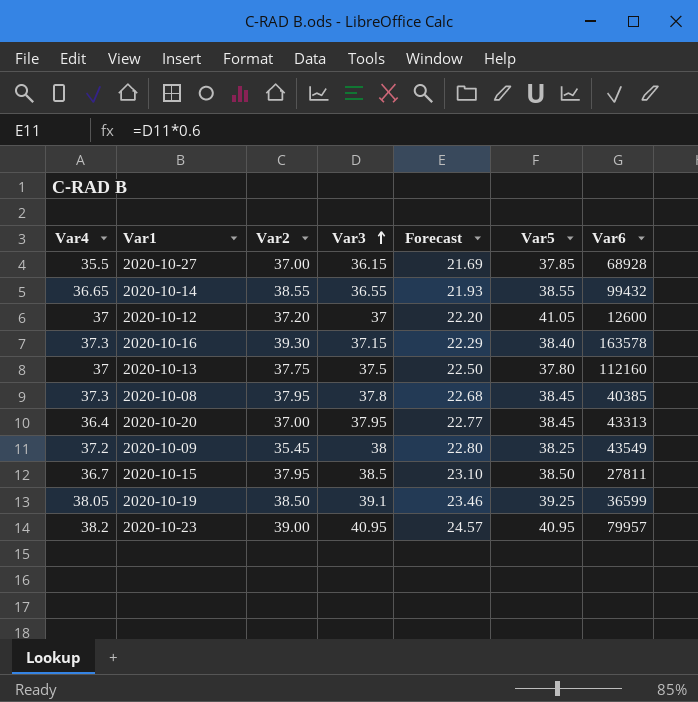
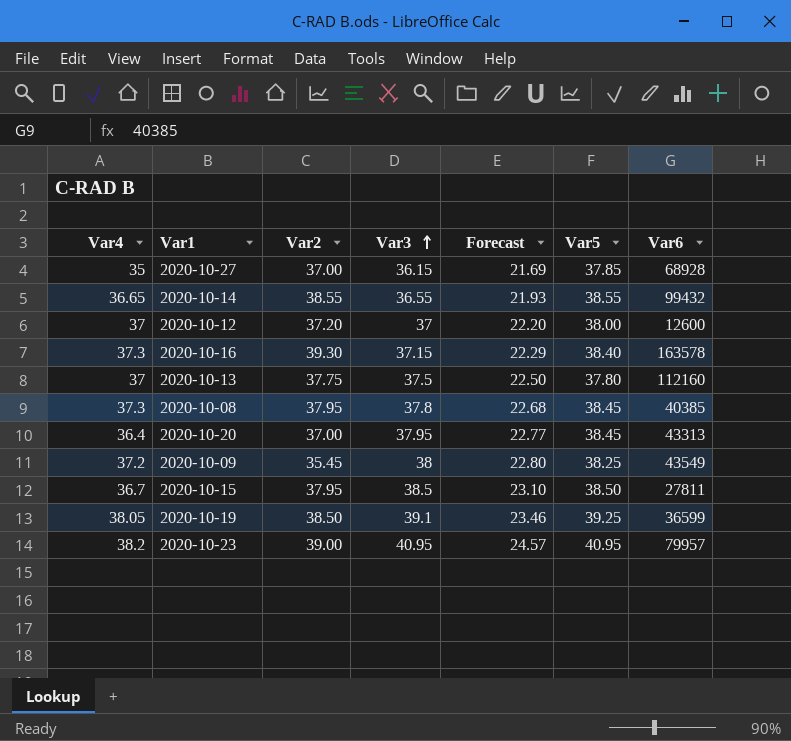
2020-10-27 | Var4: 35.5 -> 35
2020-10-12 | Var5: 41.05 -> 38.00

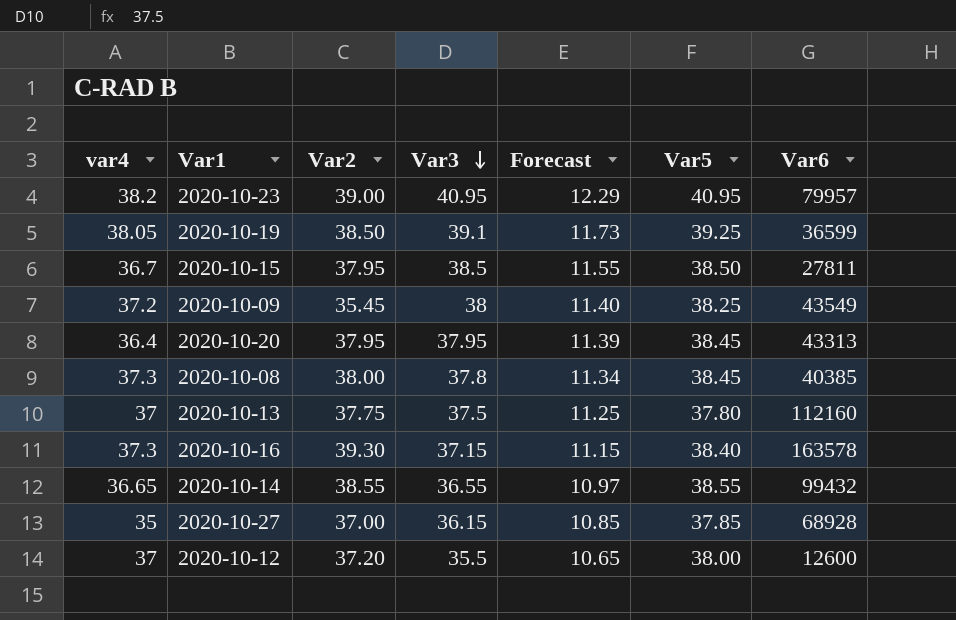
row order: Var3 ascending -> Var3 descending
column name: Var4 -> var4
column Forecast | formula: [Var3] * 0.6 -> [Var3] * 0.3
2020-10-20 | Var2: 37.00 -> 37.95
2020-10-08 | Var2: 37.95 -> 38.00
2020-10-12 | Var3: 37 -> 35.5

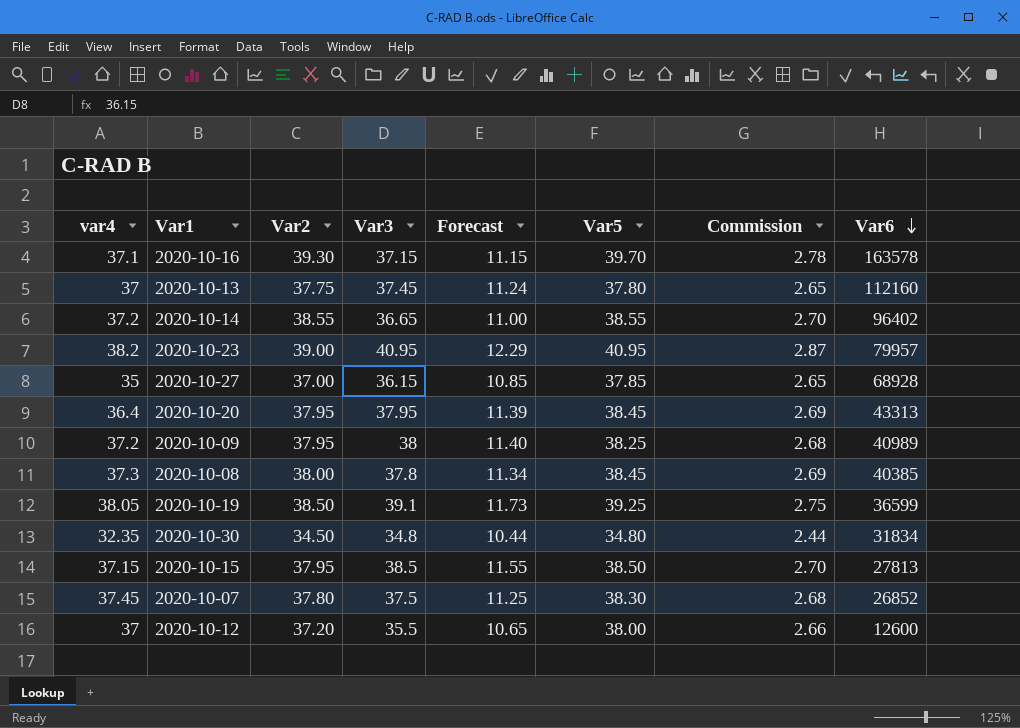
row order: Var3 descending -> Var6 descending
column Commission | formula: none -> [Var5] * 0.07
2020-10-16 | var4: 37.3 -> 37.1
2020-10-16 | Var5: 38.40 -> 39.70
2020-10-13 | Var3: 37.5 -> 37.45
2020-10-13 | Forecast: 11.25 -> 11.24
2020-10-14 | var4: 36.65 -> 37.2
2020-10-14 | Var3: 36.55 -> 36.65
2020-10-14 | Forecast: 10.97 -> 11.00
2020-10-14 | Var6: 99432 -> 96402
2020-10-09 | Var2: 35.45 -> 37.95
2020-10-09 | Var6: 43549 -> 40989
row 2020-10-30: none -> 32.35 | 34.50 | 34.8 | 10.44 | 34.80 | 2.44 | 31834
2020-10-15 | var4: 36.7 -> 37.15
2020-10-15 | Var6: 27811 -> 27813
row 2020-10-07: none -> 37.45 | 37.80 | 37.5 | 11.25 | 38.30 | 2.68 | 26852

